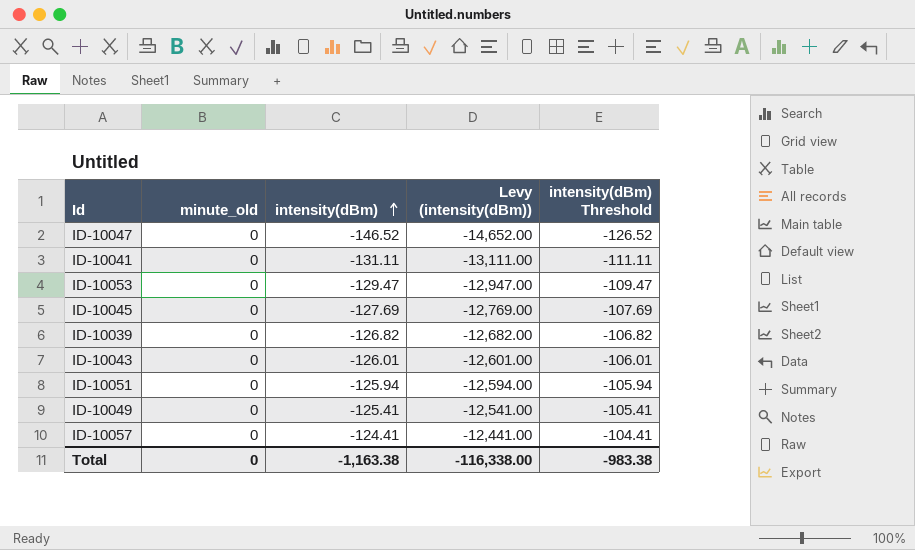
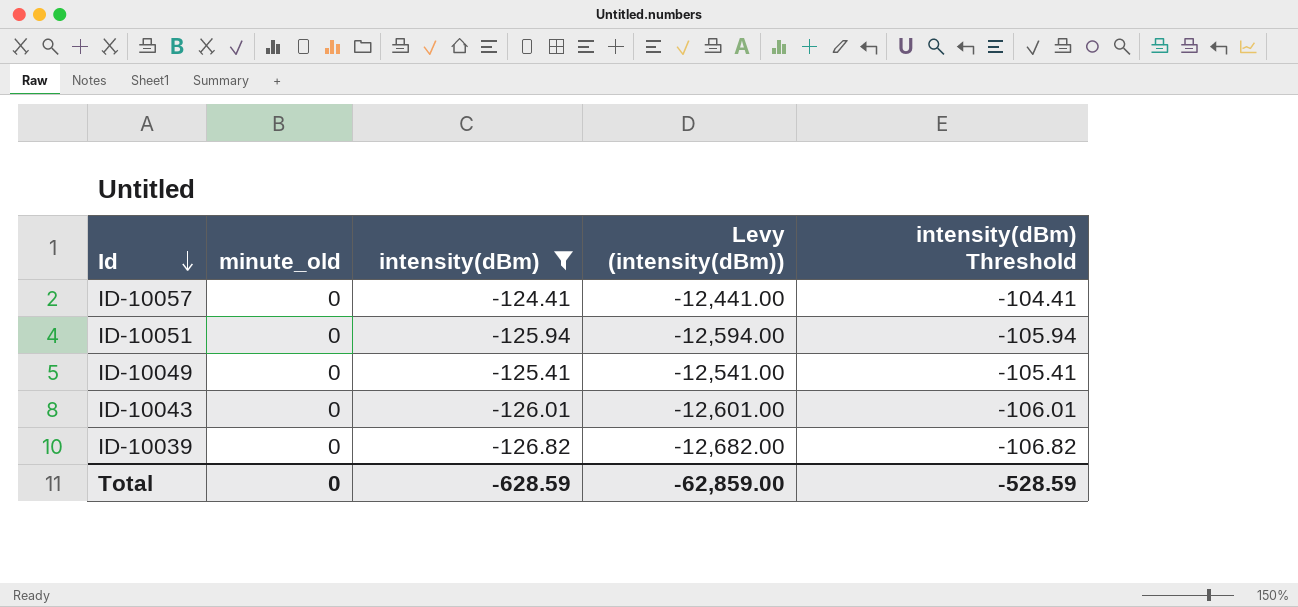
filter: none -> intensity(dBm) >= -126.82
row order: intensity(dBm) ascending -> Id descending
Total | intensity(dBm): -1,163.38 -> -628.59
Total | Levy (intensity(dBm)): -116,338.00 -> -62,859.00
Total | intensity(dBm) Threshold: -983.38 -> -528.59

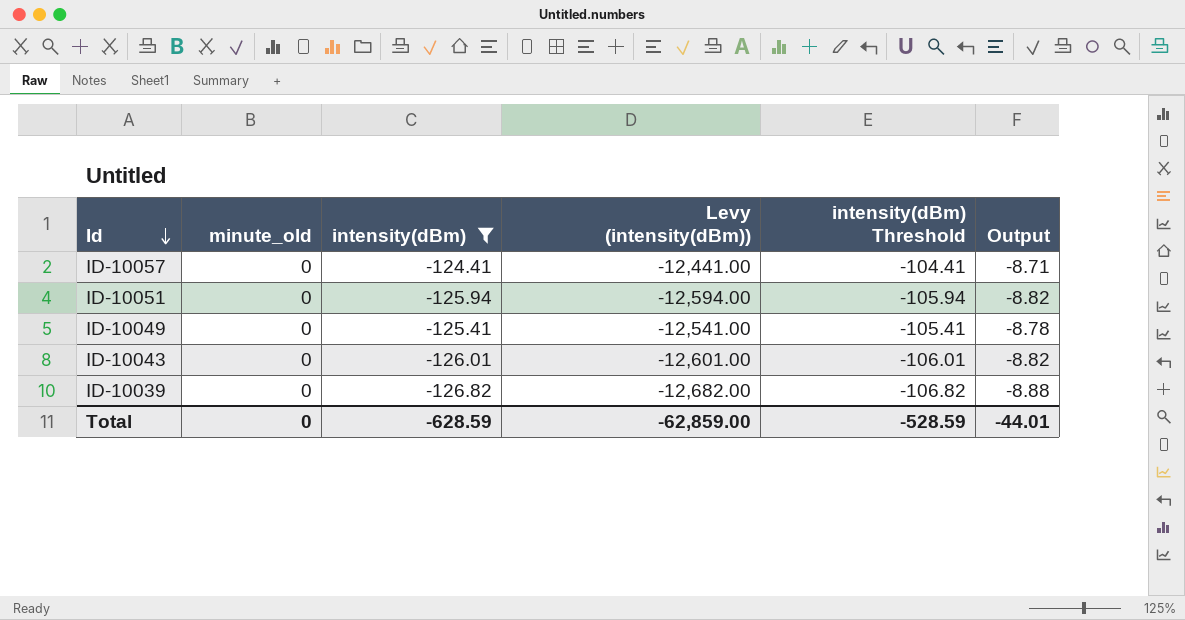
column Output | formula: none -> [intensity(dBm)] * 0.07

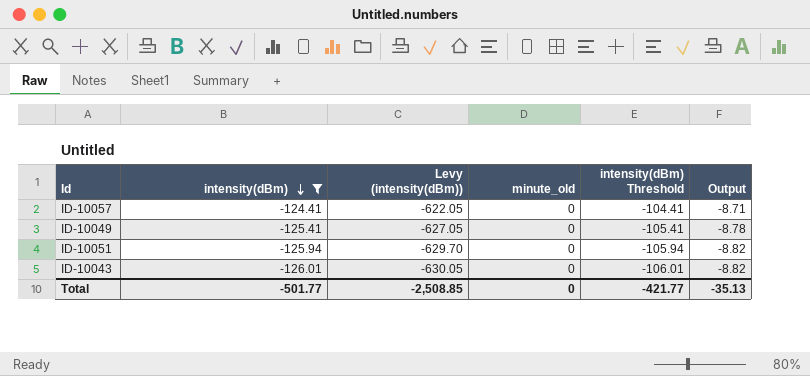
row order: Id descending -> intensity(dBm) descending
column Levy (intensity(dBm)) | formula: [intensity(dBm)] * 100 -> [intensity(dBm)] * 5
column minute_old | position: 2 -> 4
row ID-10039: 0 | -126.82 | -12,682.00 | -106.82 | -8.88 -> none
Total | intensity(dBm): -628.59 -> -501.77
Total | Levy (intensity(dBm)): -62,859.00 -> -2,508.85
Total | intensity(dBm) Threshold: -528.59 -> -421.77
Total | Output: -44.01 -> -35.13

